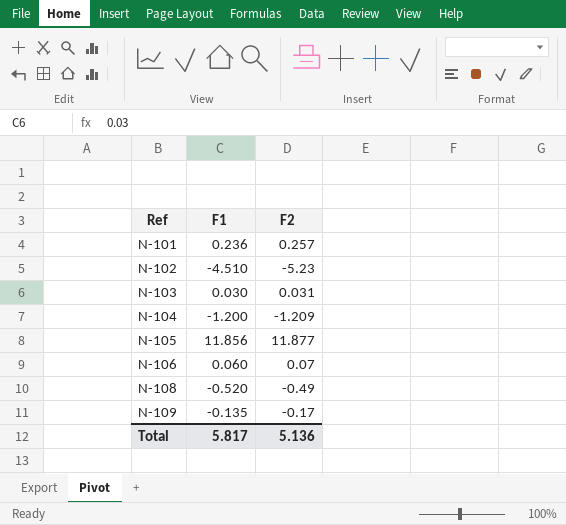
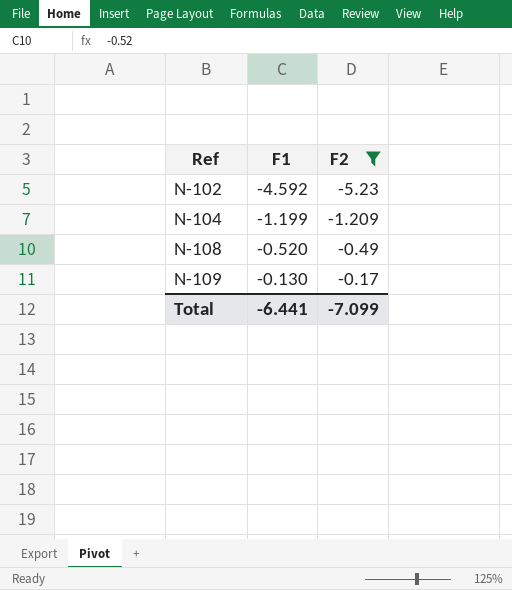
filter: none -> F2 <= -0.17
N-102 | F1: -4.510 -> -4.592
N-104 | F1: -1.200 -> -1.199
N-109 | F1: -0.135 -> -0.130
Total | F1: 5.817 -> -6.441
Total | F2: 5.136 -> -7.099

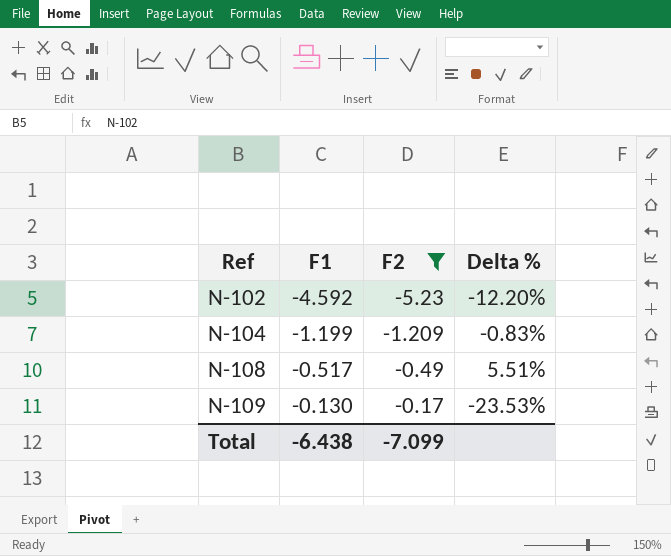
column Delta % | formula: none -> ([F1] - [F2]) / [F2]
N-108 | F1: -0.520 -> -0.517
Total | F1: -6.441 -> -6.438

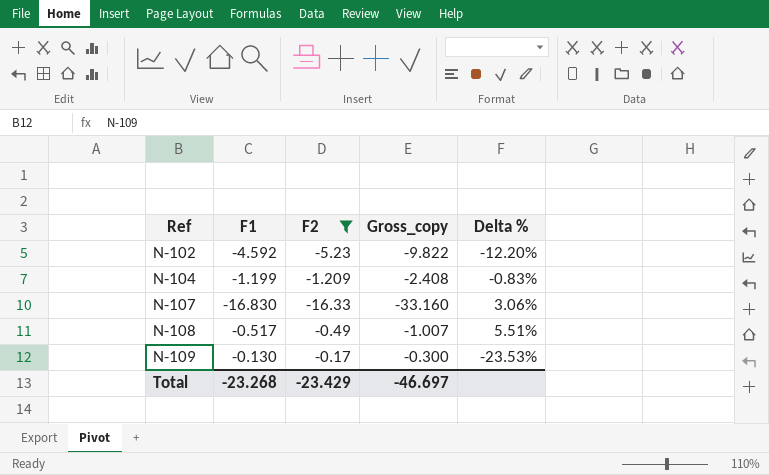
column Gross_copy | formula: none -> [F1] + [F2]
row N-107: none -> -16.830 | -16.33 | -33.160 | 3.06%
Total | F1: -6.438 -> -23.268
Total | F2: -7.099 -> -23.429

